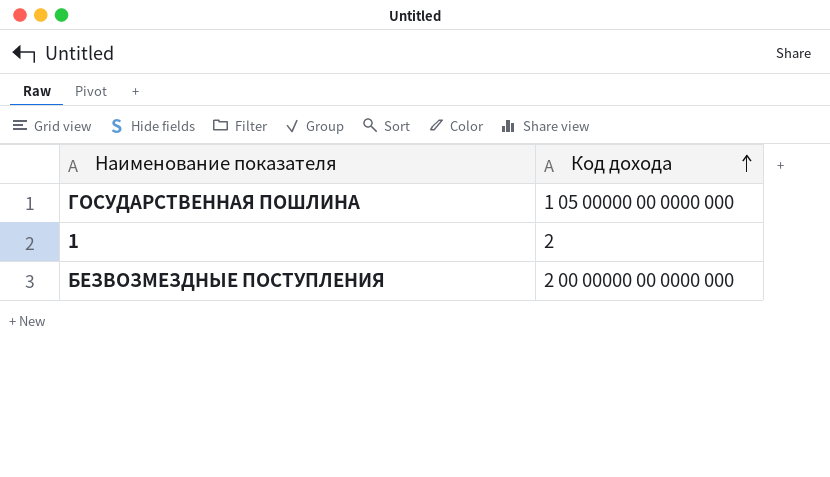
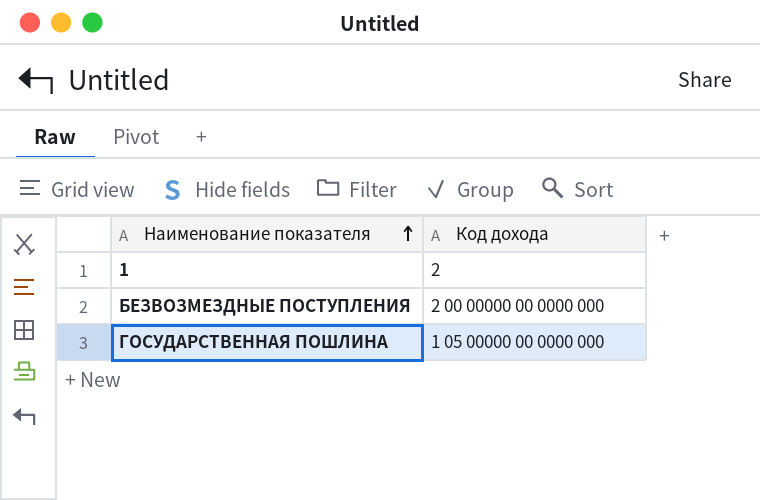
row order: Код дохода ascending -> Наименование показателя ascending

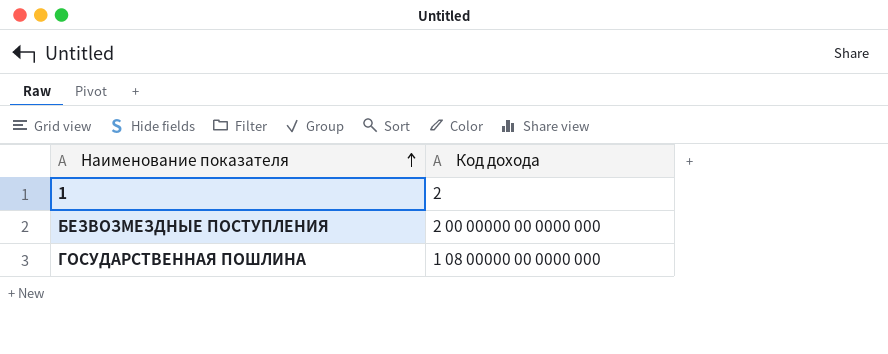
ГОСУДАРСТВЕННАЯ ПОШЛИНА | Код дохода: 1 05 00000 00 0000 000 -> 1 08 00000 00 0000 000

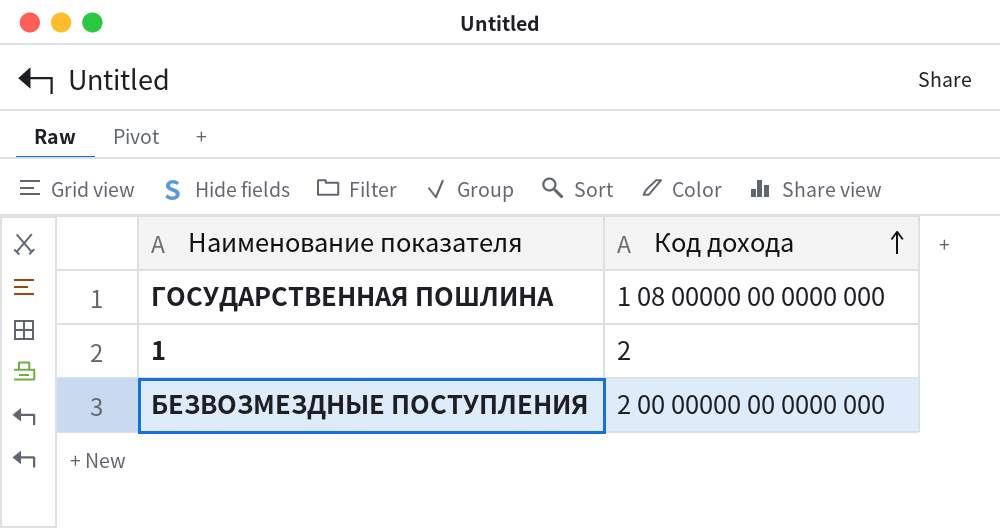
row order: Наименование показателя ascending -> Код дохода ascending

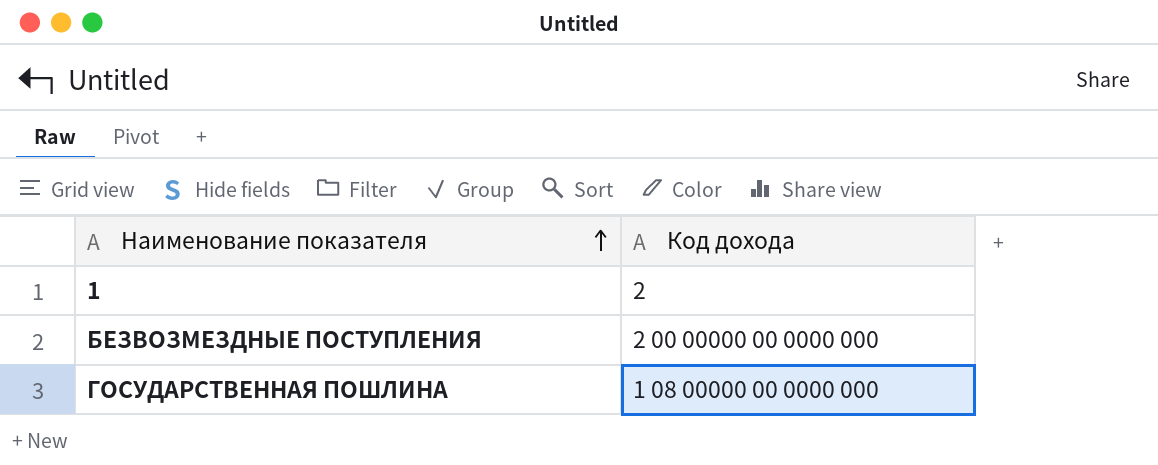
row order: Код дохода ascending -> Наименование показателя ascending

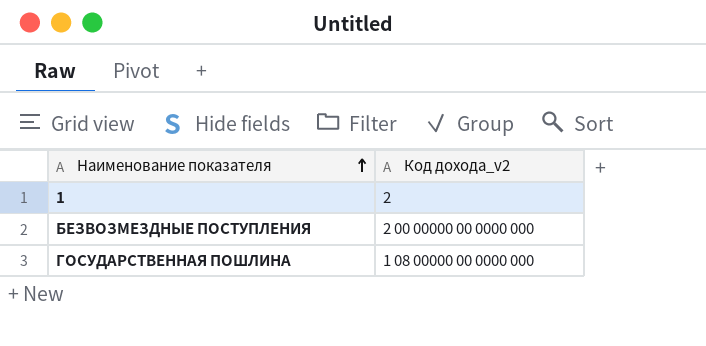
column name: Код дохода -> Код дохода_v2

